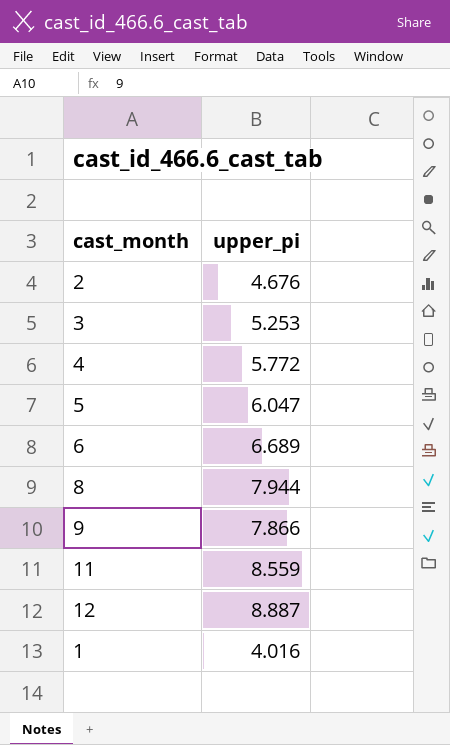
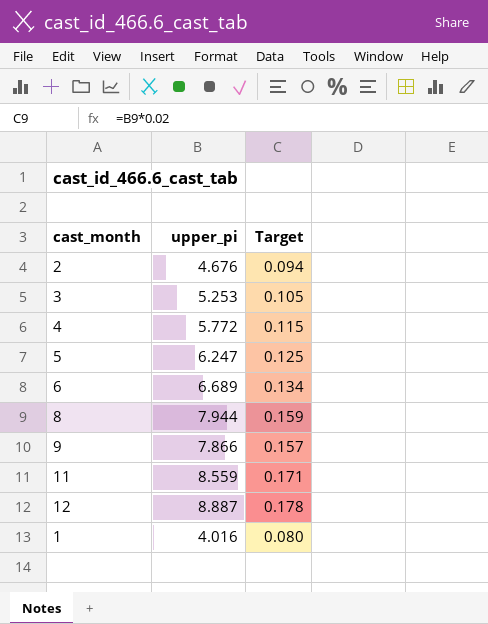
column Target | formula: none -> [upper_pi] * 0.02
5 | upper_pi: 6.047 -> 6.247

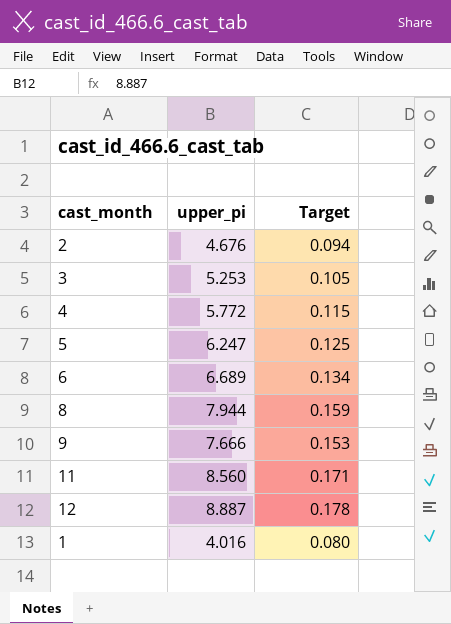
9 | upper_pi: 7.866 -> 7.666
9 | Target: 0.157 -> 0.153
11 | upper_pi: 8.559 -> 8.560

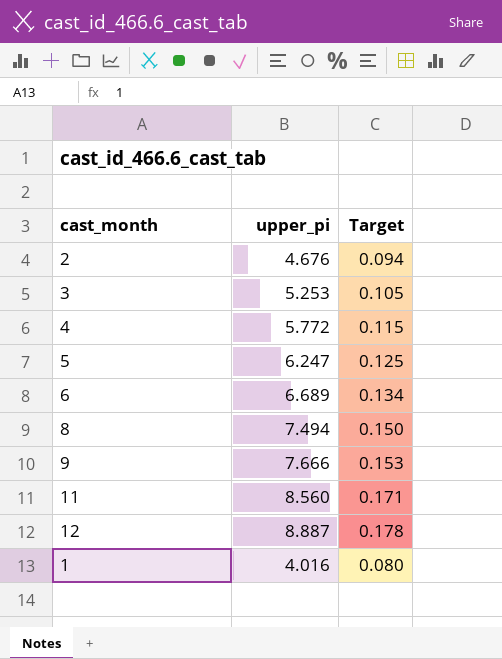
8 | upper_pi: 7.944 -> 7.494
8 | Target: 0.159 -> 0.150

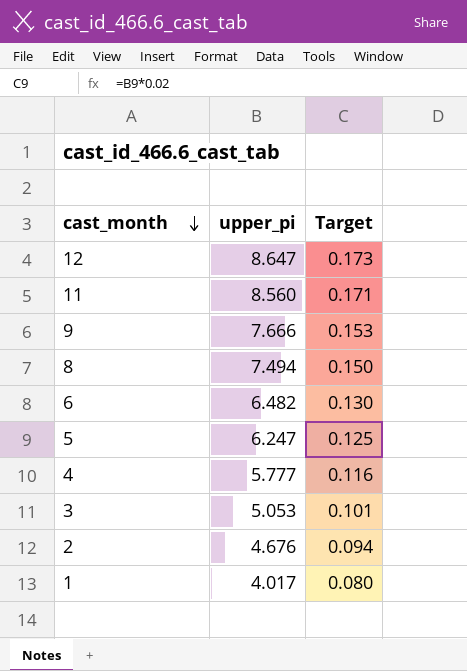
row order: none -> cast_month descending
12 | upper_pi: 8.887 -> 8.647
12 | Target: 0.178 -> 0.173
6 | upper_pi: 6.689 -> 6.482
6 | Target: 0.134 -> 0.130
4 | upper_pi: 5.772 -> 5.777
4 | Target: 0.115 -> 0.116
3 | upper_pi: 5.253 -> 5.053
3 | Target: 0.105 -> 0.101
1 | upper_pi: 4.016 -> 4.017

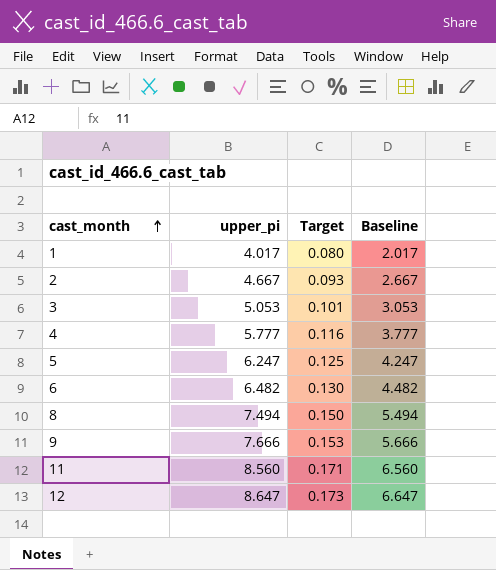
row order: cast_month descending -> cast_month ascending
column Baseline | formula: none -> [upper_pi] - 2
2 | upper_pi: 4.676 -> 4.667
2 | Target: 0.094 -> 0.093

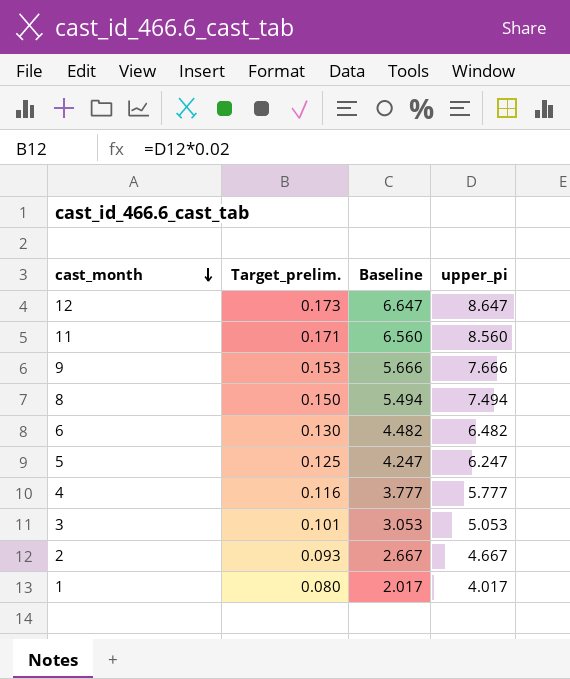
row order: cast_month ascending -> cast_month descending
column name: Target -> Target_prelim.
column upper_pi | position: 2 -> 4

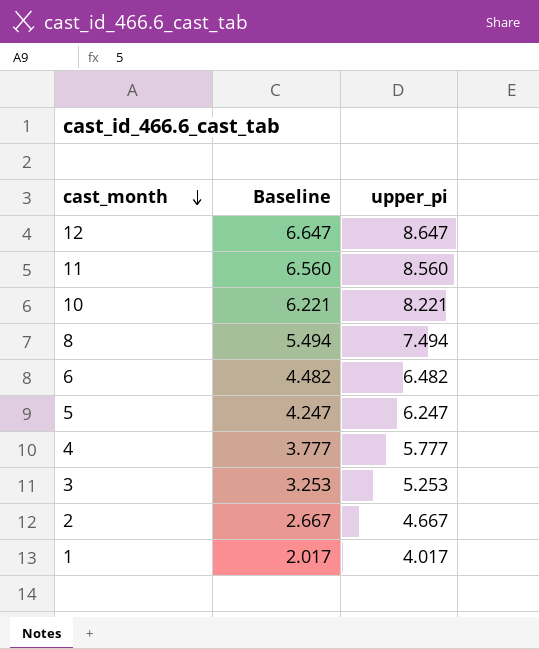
column Target_prelim. | formula: [upper_pi] * 0.02 -> none
row 9: 0.153 | 5.666 | 7.666 -> none
row 10: none -> 6.221 | 8.221
3 | Baseline: 3.053 -> 3.253
3 | upper_pi: 5.053 -> 5.253

